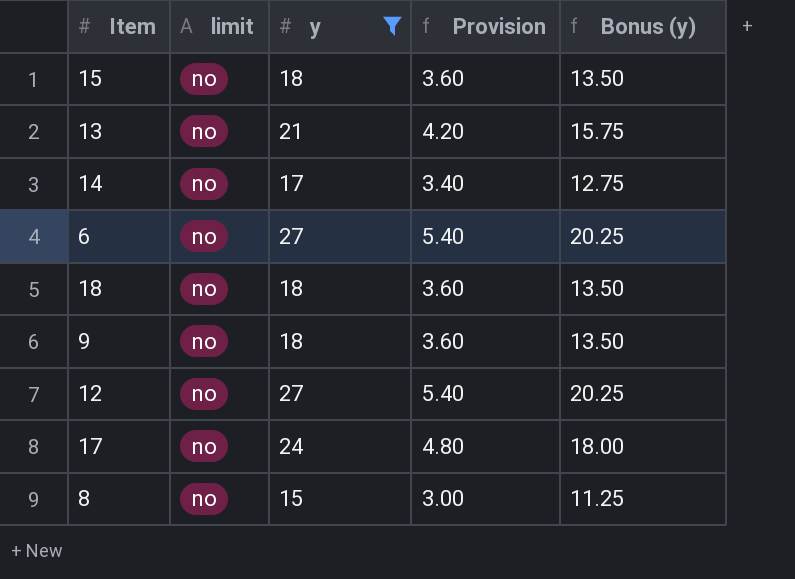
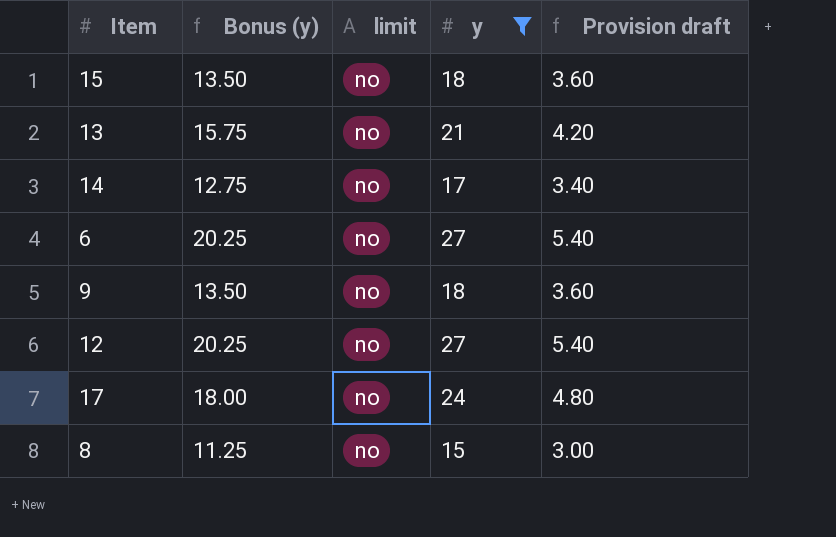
column Bonus (y) | position: 5 -> 2
column name: Provision -> Provision draft
row 18: no | 18 | 3.60 | 13.50 -> none

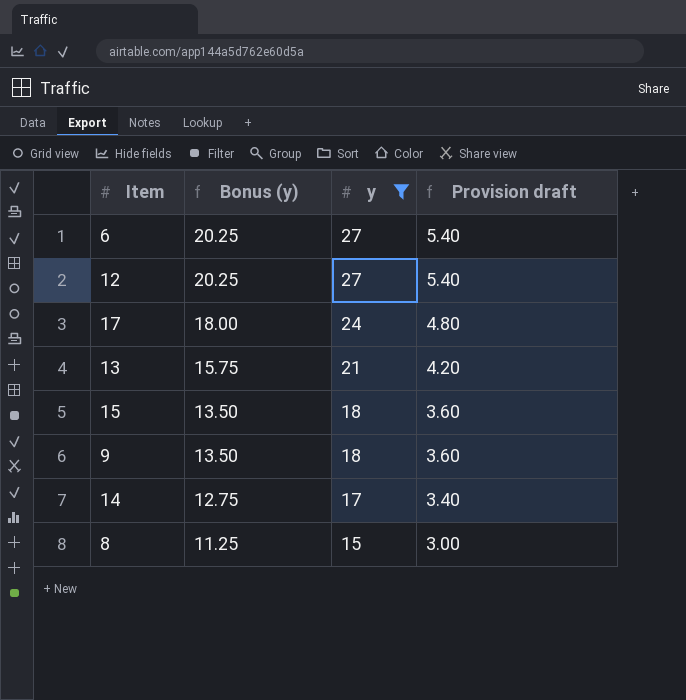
row order: none -> Bonus (y) descending
column limit | position: 3 -> none

